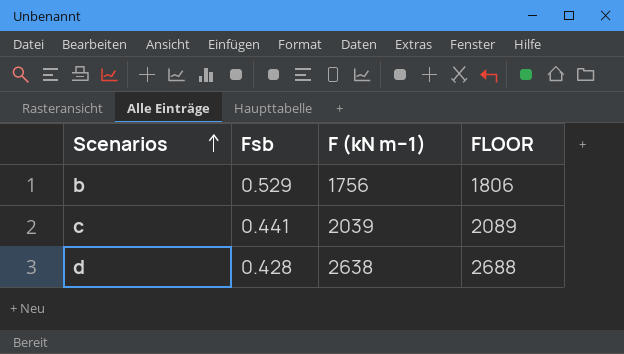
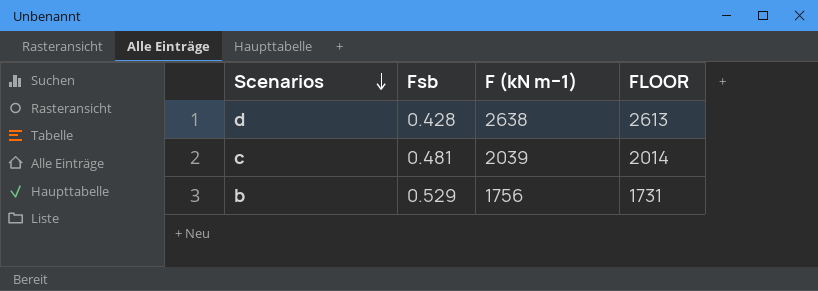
row order: Scenarios ascending -> Scenarios descending
column FLOOR | formula: [F (kN m−1)] + 50 -> [F (kN m−1)] - 25
c | Fsb: 0.441 -> 0.481

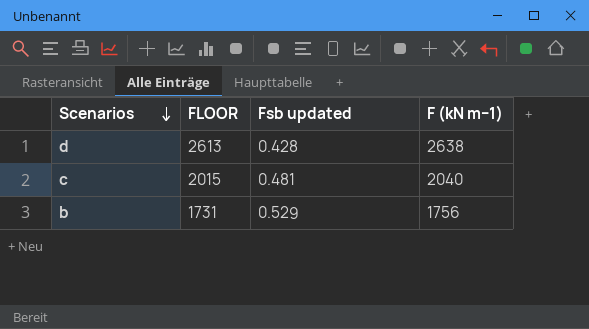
column FLOOR | position: 4 -> 2
column name: Fsb -> Fsb updated
c | FLOOR: 2014 -> 2015
c | F (kN m−1): 2039 -> 2040

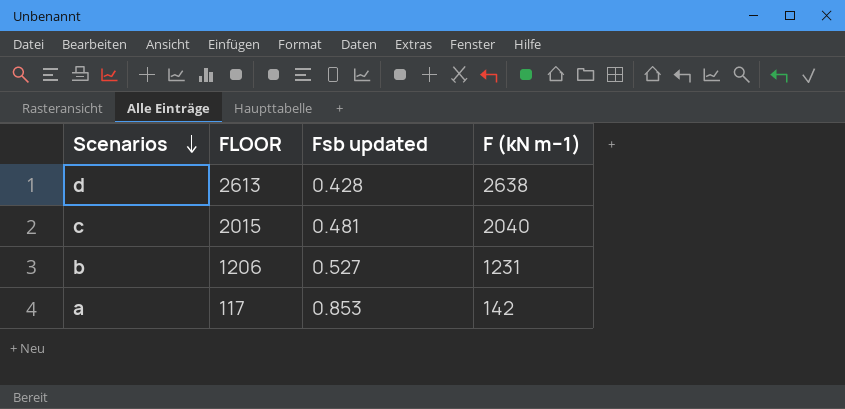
b | FLOOR: 1731 -> 1206
b | Fsb updated: 0.529 -> 0.527
b | F (kN m−1): 1756 -> 1231
row a: none -> 117 | 0.853 | 142

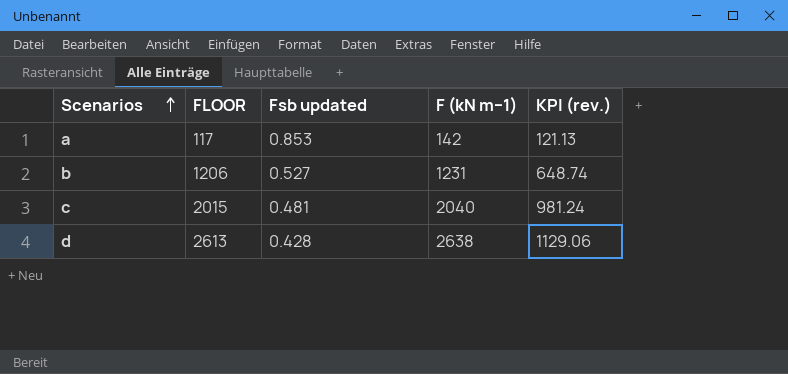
row order: Scenarios descending -> Scenarios ascending
column KPI (rev.) | formula: none -> [Fsb updated] * [F (kN m−1)]

